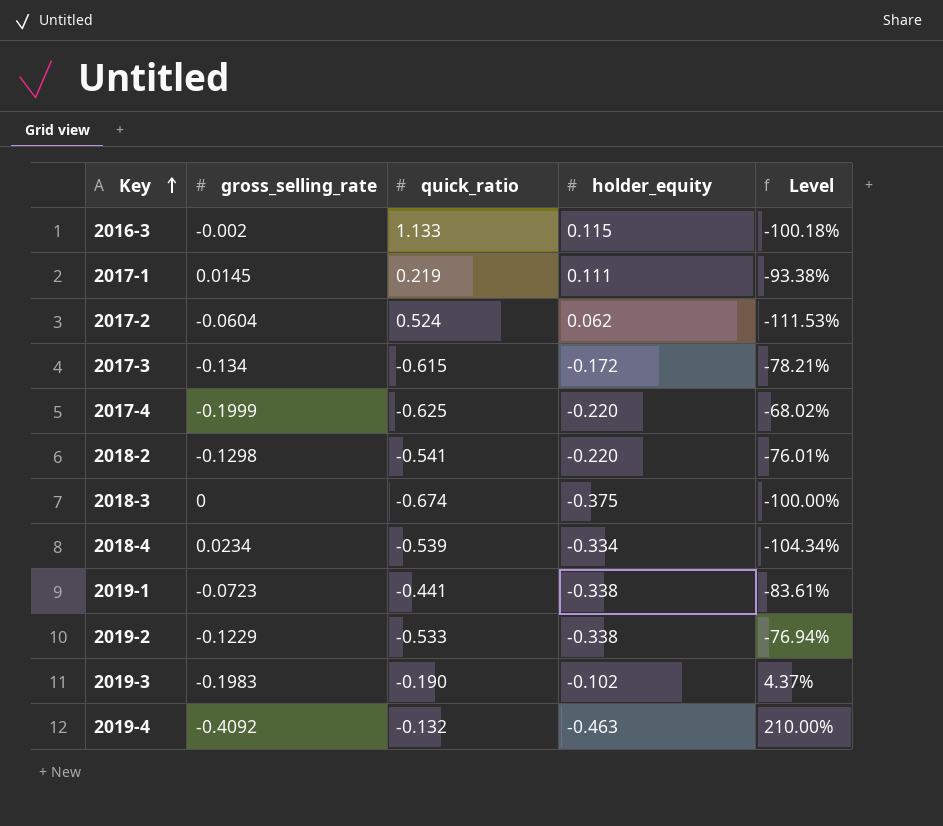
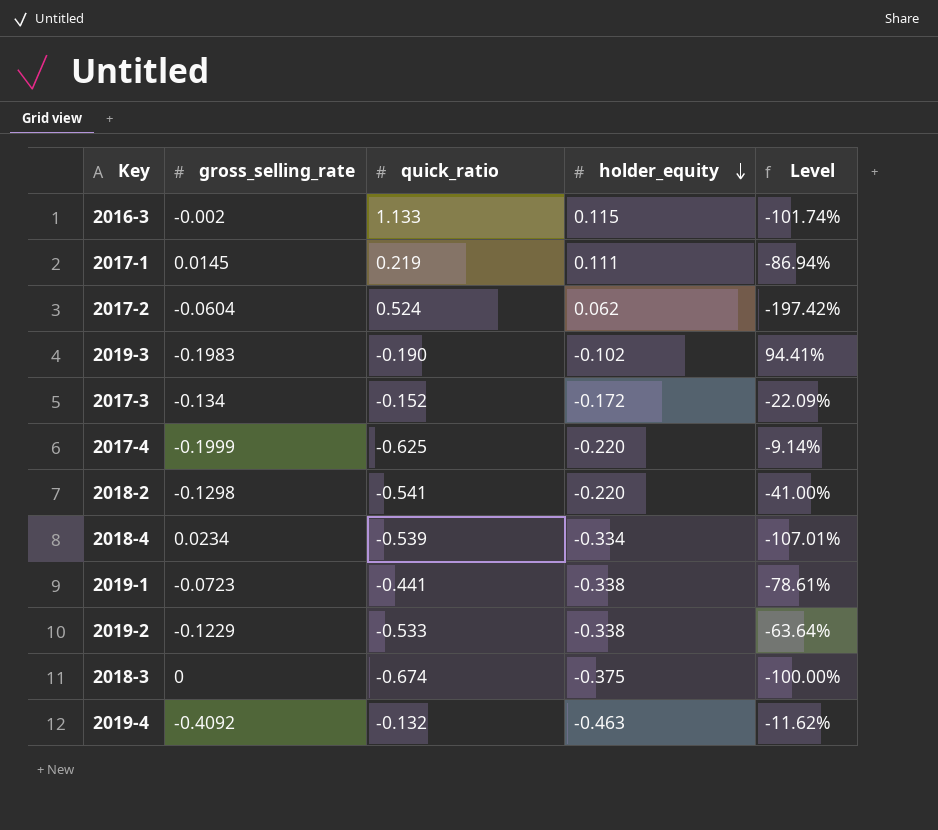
row order: Key ascending -> holder_equity descending
column Level | formula: ([gross_selling_rate] - [quick_ratio]) / [quick_ratio] -> ([gross_selling_rate] - [holder_equity]) / [holder_equity]
2017-3 | quick_ratio: -0.615 -> -0.152

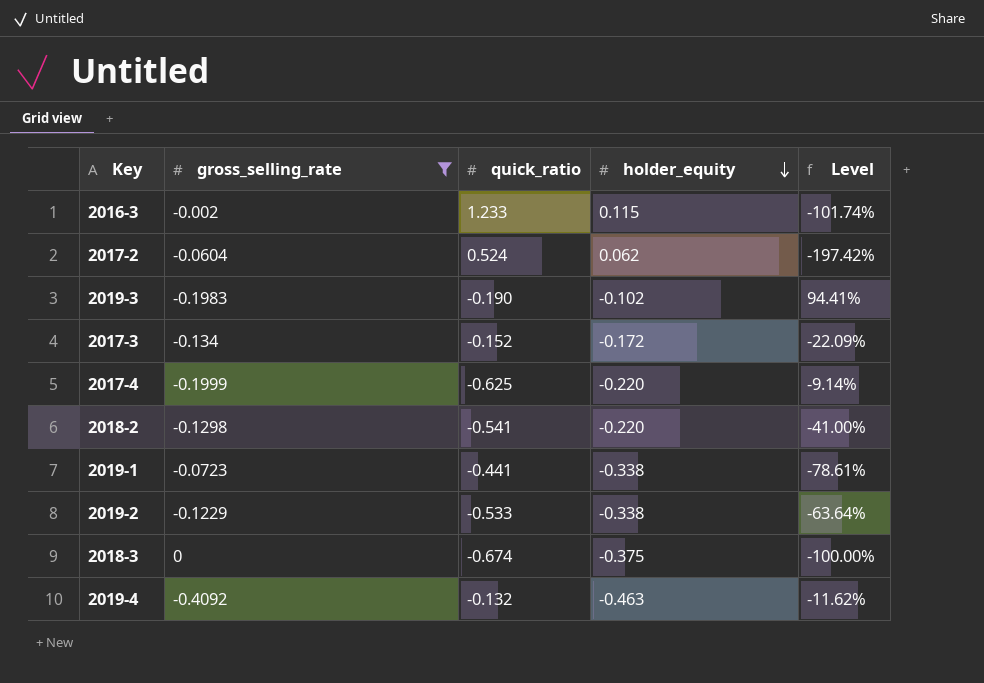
filter: none -> gross_selling_rate <= 0
2016-3 | quick_ratio: 1.133 -> 1.233

